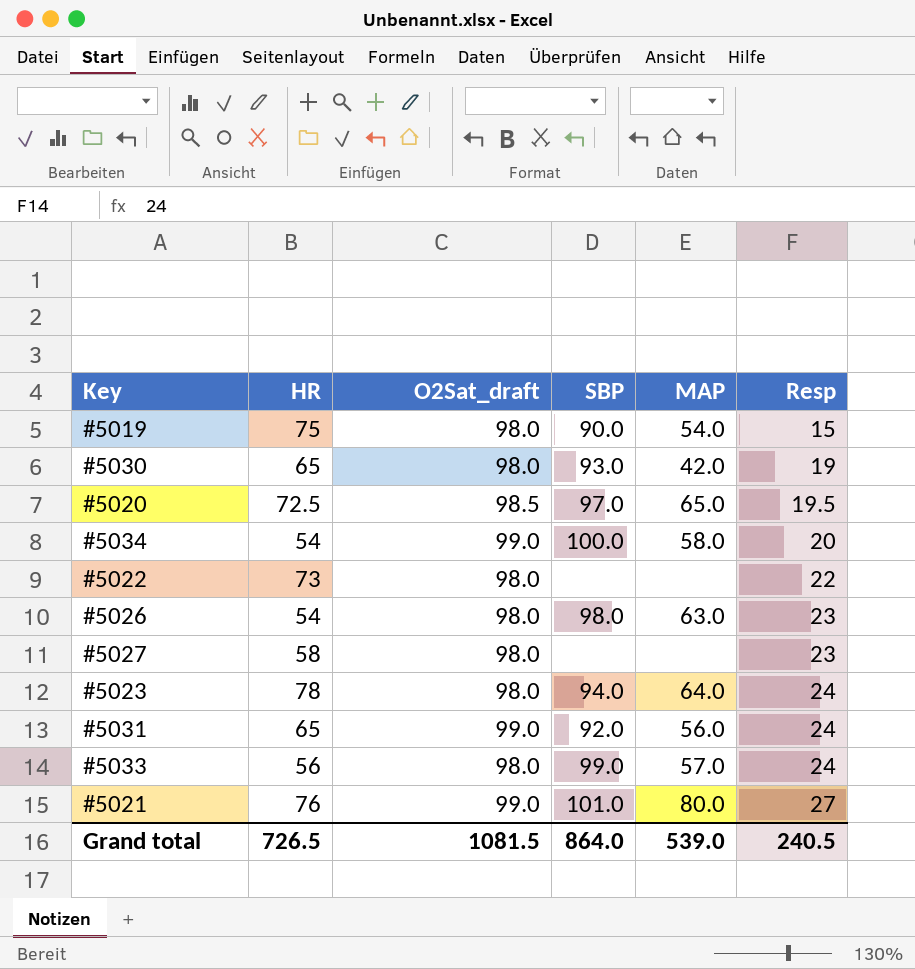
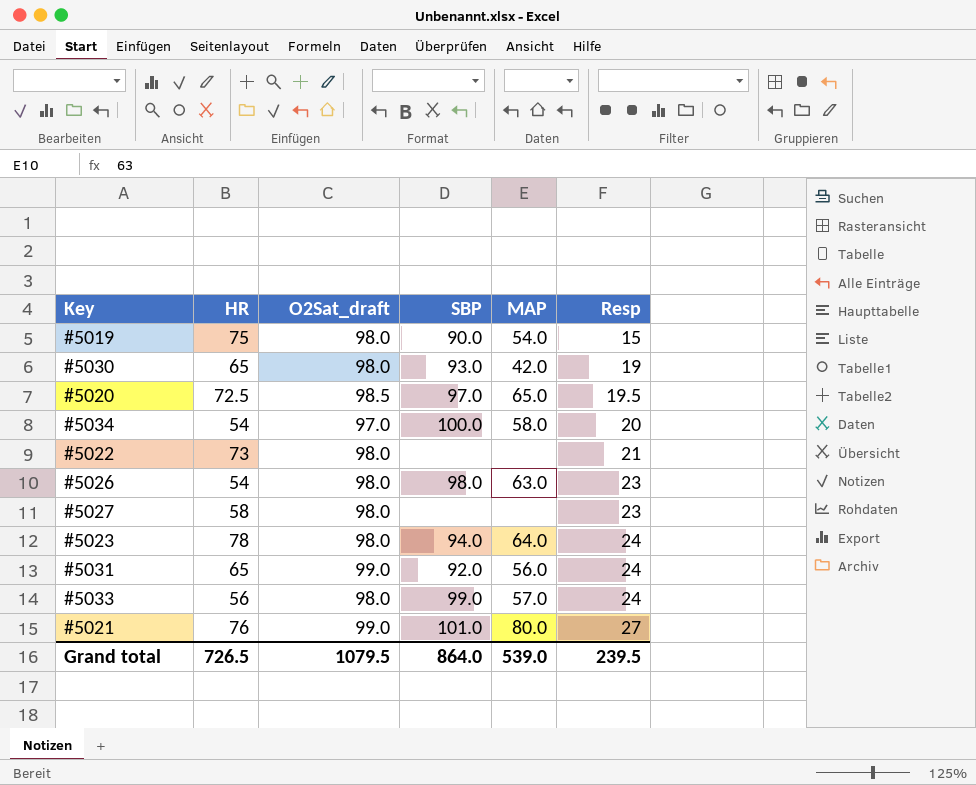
#5034 | O2Sat_draft: 99.0 -> 97.0
#5022 | Resp: 22 -> 21
Grand total | O2Sat_draft: 1081.5 -> 1079.5
Grand total | Resp: 240.5 -> 239.5

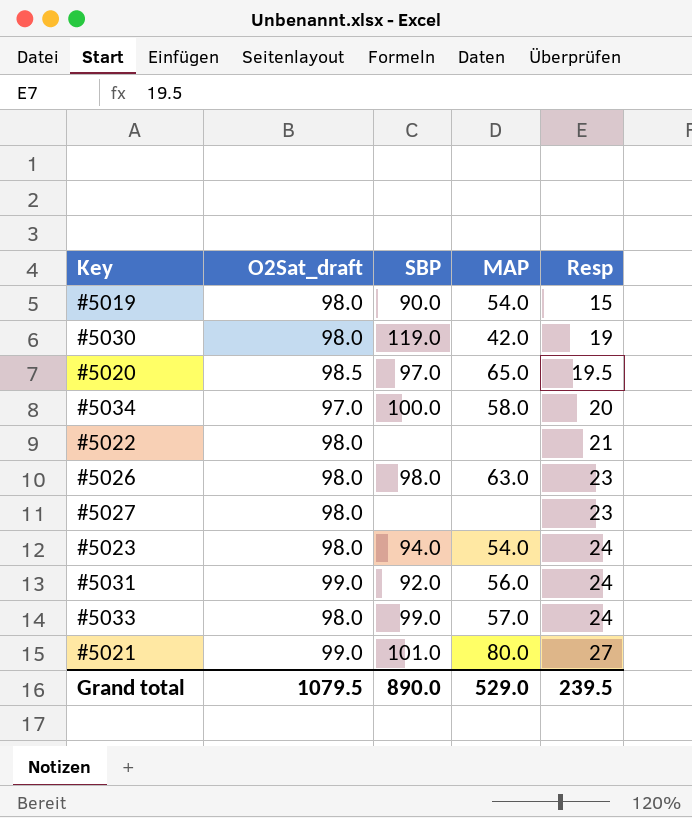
column HR | position: 2 -> none
#5030 | SBP: 93.0 -> 119.0
#5023 | MAP: 64.0 -> 54.0
Grand total | SBP: 864.0 -> 890.0
Grand total | MAP: 539.0 -> 529.0

